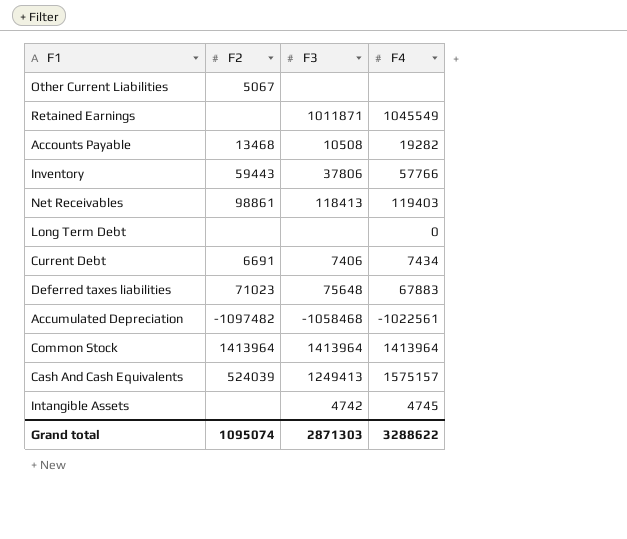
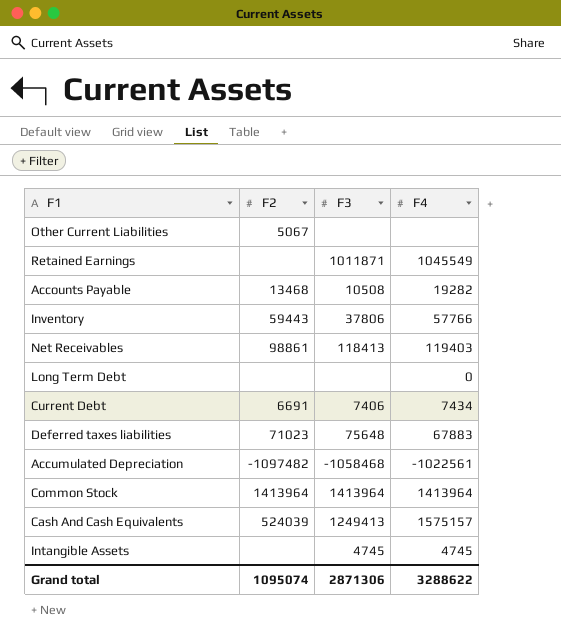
Intangible Assets | F3: 4742 -> 4745
Grand total | F3: 2871303 -> 2871306

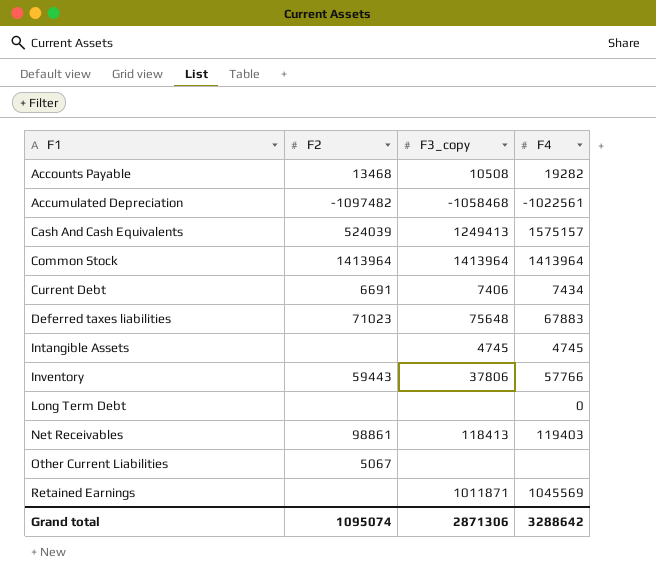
row order: none -> F1 ascending
column name: F3 -> F3_copy
Retained Earnings | F4: 1045549 -> 1045569
Grand total | F4: 3288622 -> 3288642

